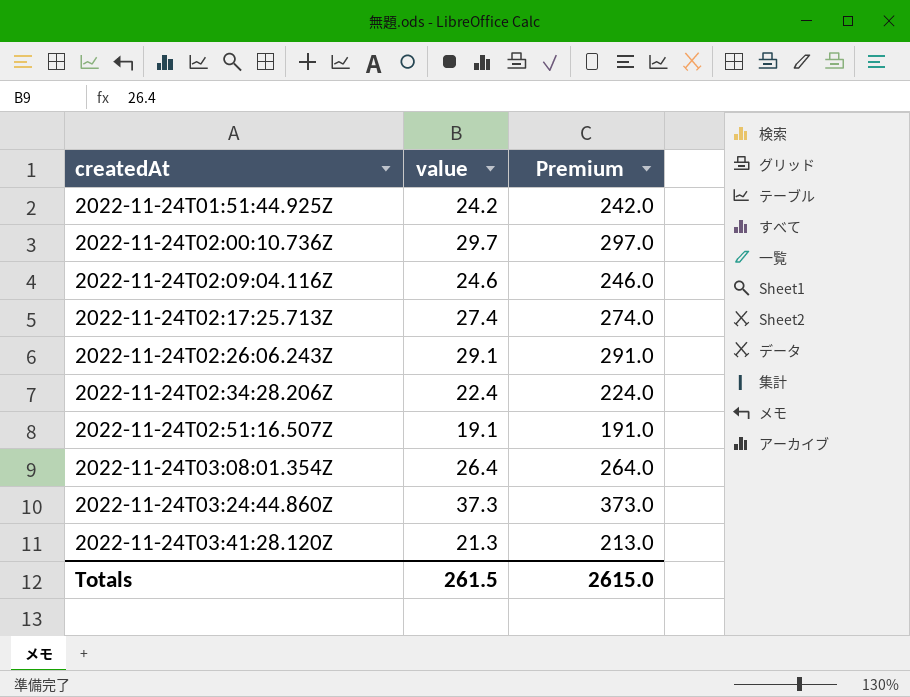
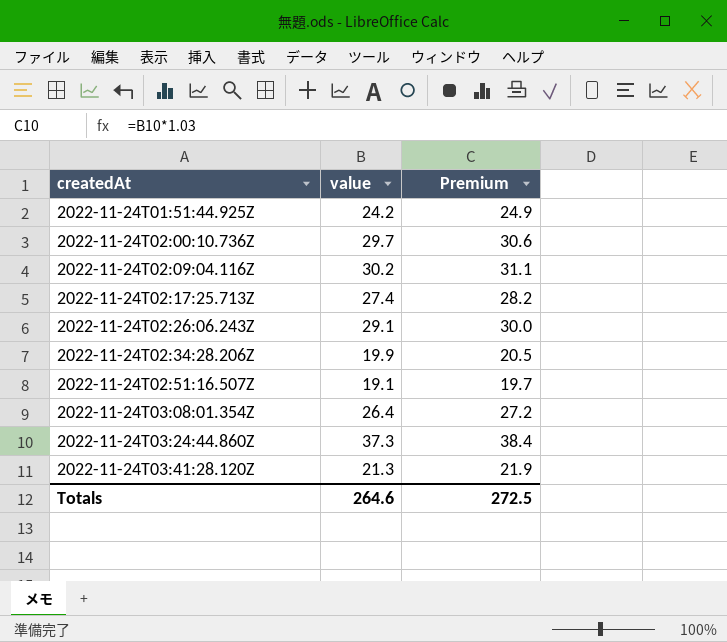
column Premium | formula: [value] * 10 -> [value] * 1.03
2022-11-24T02:09:04.116Z | value: 24.6 -> 30.2
2022-11-24T02:34:28.206Z | value: 22.4 -> 19.9
Totals | value: 261.5 -> 264.6
Totals | Premium: 2615.0 -> 272.5

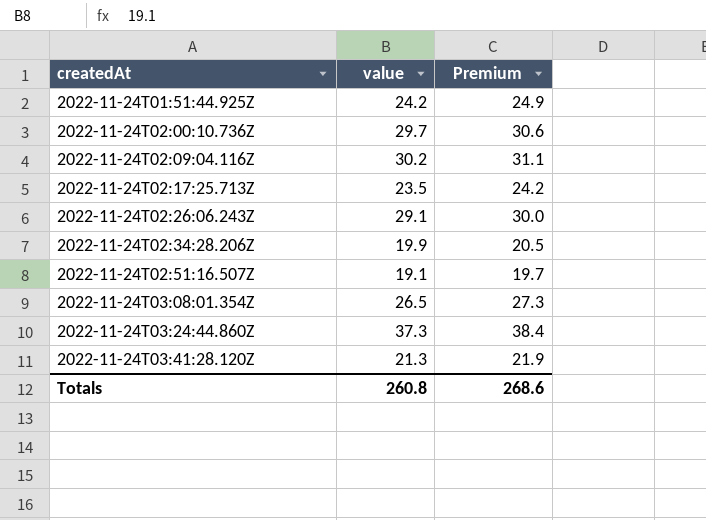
2022-11-24T02:17:25.713Z | value: 27.4 -> 23.5
2022-11-24T02:17:25.713Z | Premium: 28.2 -> 24.2
2022-11-24T03:08:01.354Z | value: 26.4 -> 26.5
2022-11-24T03:08:01.354Z | Premium: 27.2 -> 27.3
Totals | value: 264.6 -> 260.8
Totals | Premium: 272.5 -> 268.6

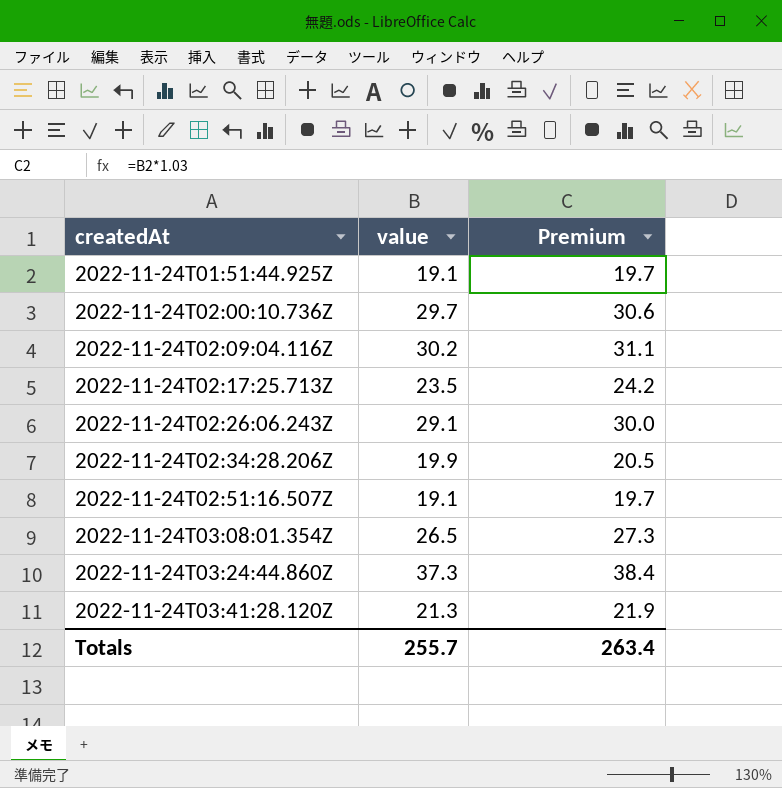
2022-11-24T01:51:44.925Z | value: 24.2 -> 19.1
2022-11-24T01:51:44.925Z | Premium: 24.9 -> 19.7
Totals | value: 260.8 -> 255.7
Totals | Premium: 268.6 -> 263.4

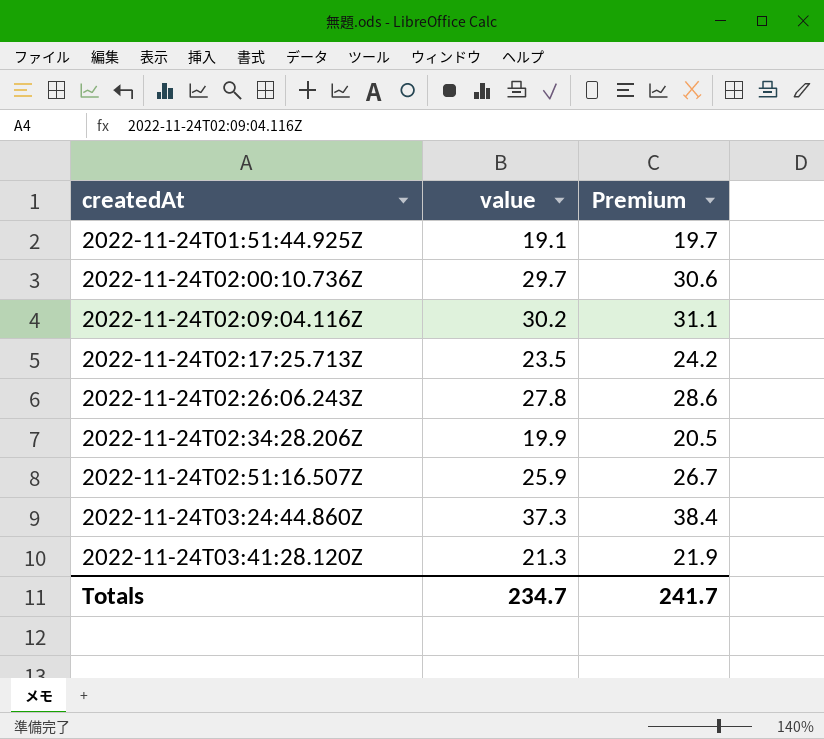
row 2022-11-24T03:08:01.354Z: 26.5 | 27.3 -> none
2022-11-24T02:26:06.243Z | value: 29.1 -> 27.8
2022-11-24T02:26:06.243Z | Premium: 30.0 -> 28.6
2022-11-24T02:51:16.507Z | value: 19.1 -> 25.9
2022-11-24T02:51:16.507Z | Premium: 19.7 -> 26.7
Totals | value: 255.7 -> 234.7
Totals | Premium: 263.4 -> 241.7

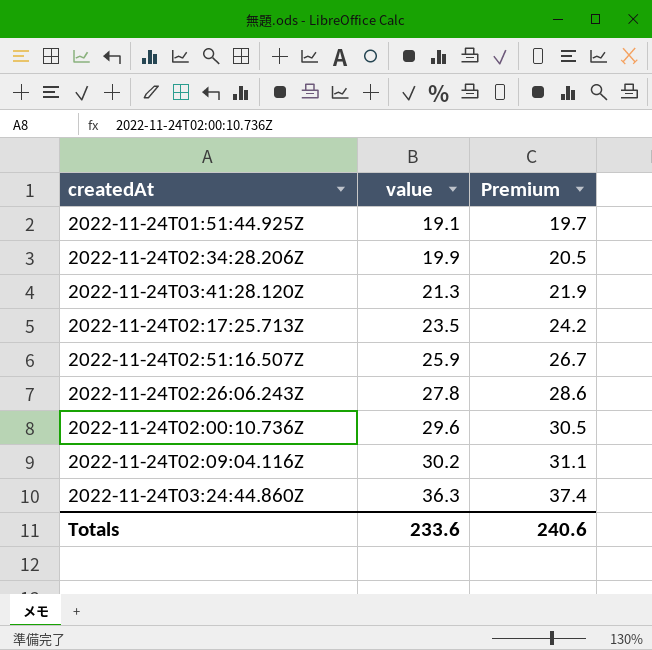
row order: createdAt ascending -> value ascending
2022-11-24T02:00:10.736Z | value: 29.7 -> 29.6
2022-11-24T02:00:10.736Z | Premium: 30.6 -> 30.5
2022-11-24T03:24:44.860Z | value: 37.3 -> 36.3
2022-11-24T03:24:44.860Z | Premium: 38.4 -> 37.4
Totals | value: 234.7 -> 233.6
Totals | Premium: 241.7 -> 240.6

